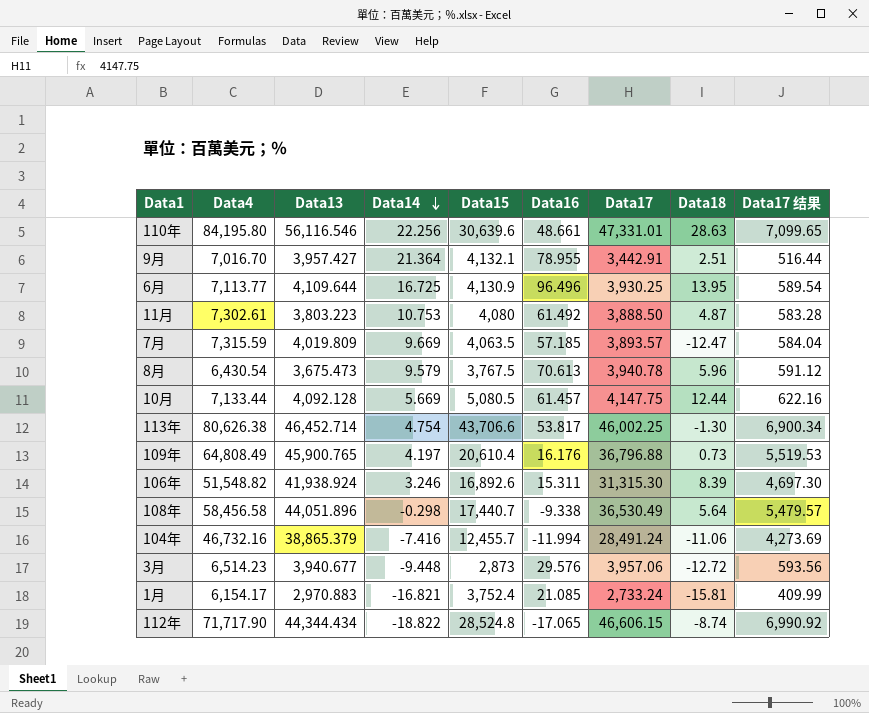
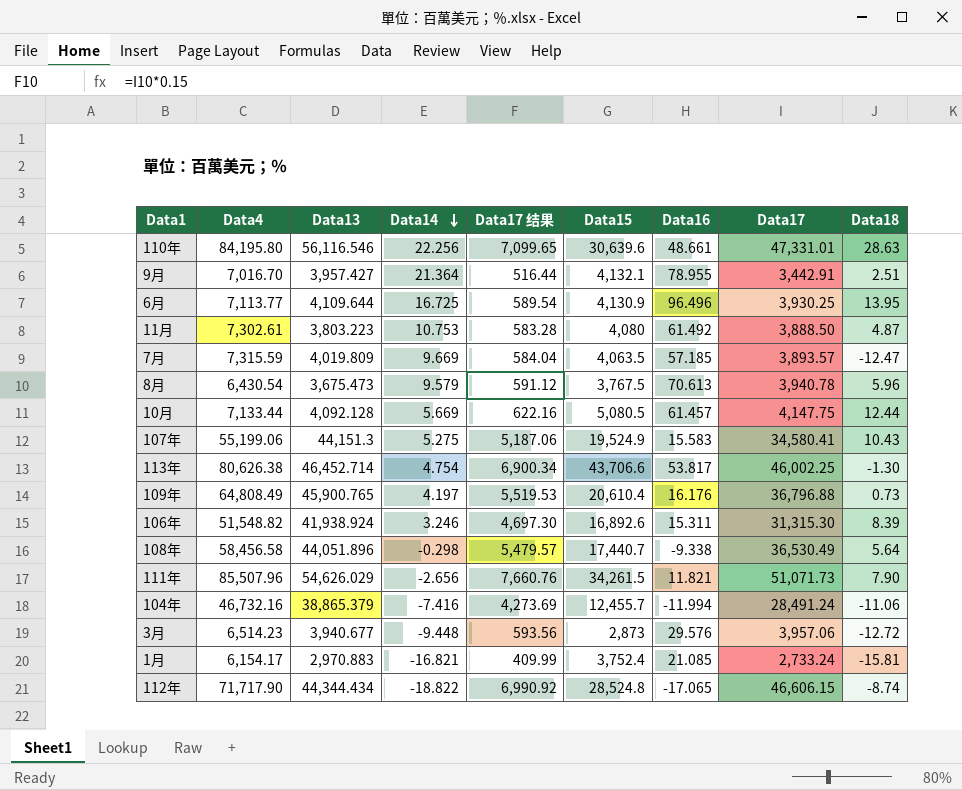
column Data17 结果 | position: 9 -> 5
row 107年: none -> 55,199.06 | 44,151.3 | 5.275 | 5,187.06 | 19,524.9 | 15.583 | 34,580.41 | 10.43
row 111年: none -> 85,507.96 | 54,626.029 | -2.656 | 7,660.76 | 34,261.5 | 11.821 | 51,071.73 | 7.90

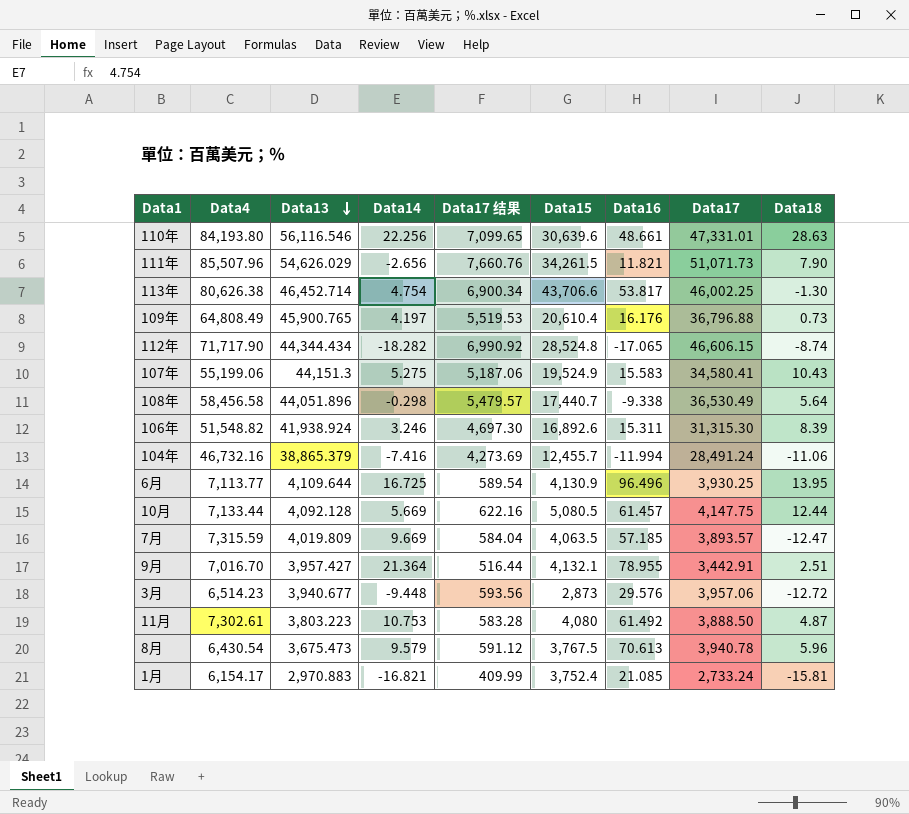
row order: Data14 descending -> Data13 descending
110年 | Data4: 84,195.80 -> 84,193.80
112年 | Data14: -18.822 -> -18.282

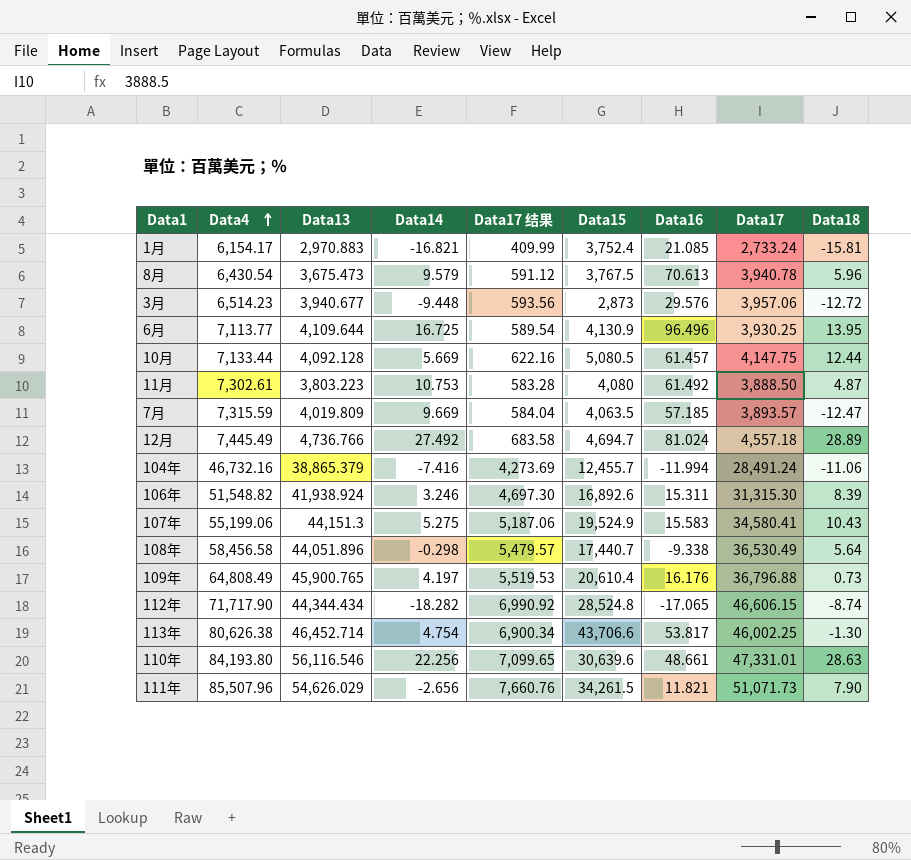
row order: Data13 descending -> Data4 ascending
row 9月: 7,016.70 | 3,957.427 | 21.364 | 516.44 | 4,132.1 | 78.955 | 3,442.91 | 2.51 -> none
row 12月: none -> 7,445.49 | 4,736.766 | 27.492 | 683.58 | 4,694.7 | 81.024 | 4,557.18 | 28.89

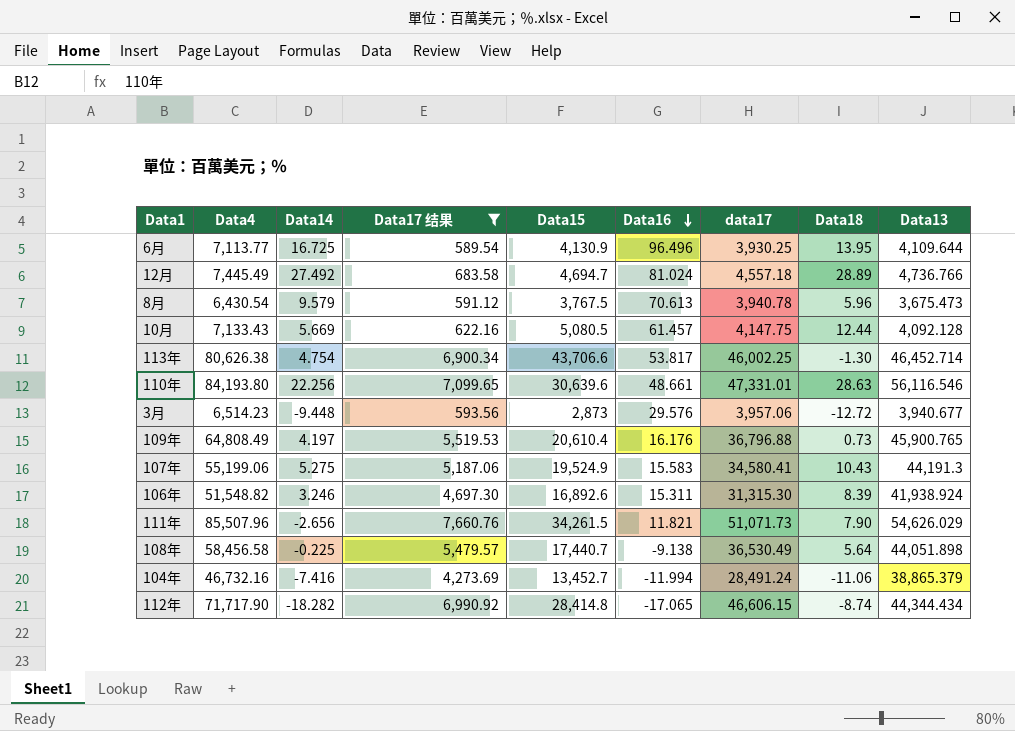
filter: none -> Data17 结果 >= 589.54
row order: Data4 ascending -> Data16 descending
column name: Data17 -> data17
column Data13 | position: 3 -> 9
10月 | Data4: 7,133.44 -> 7,133.43
107年 | Data13: 44,151.3 -> 44,191.3
108年 | Data14: -0.298 -> -0.225
108年 | Data16: -9.338 -> -9.138
108年 | Data13: 44,051.896 -> 44,051.898
104年 | Data15: 12,455.7 -> 13,452.7
112年 | Data15: 28,524.8 -> 28,414.8

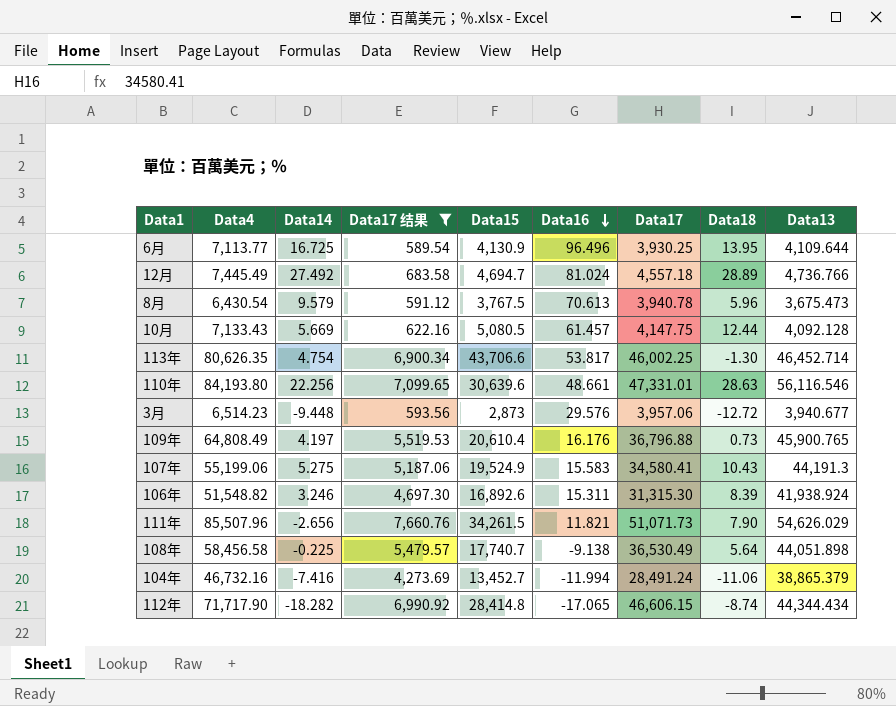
column name: data17 -> Data17
113年 | Data4: 80,626.38 -> 80,626.35
108年 | Data15: 17,440.7 -> 17,740.7

